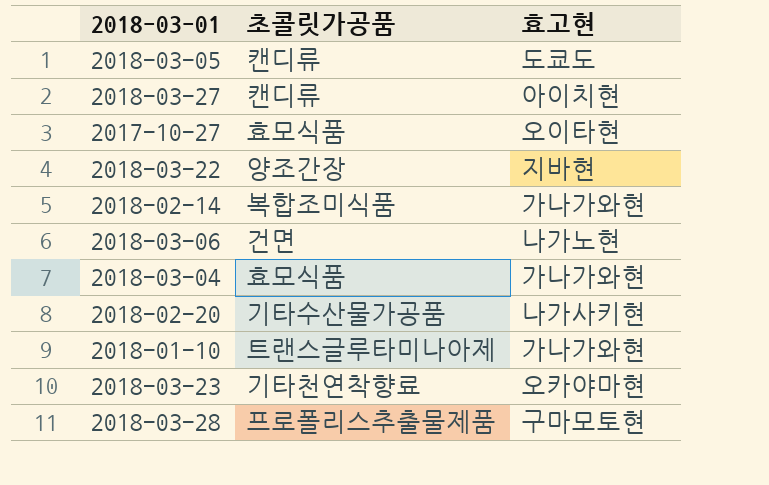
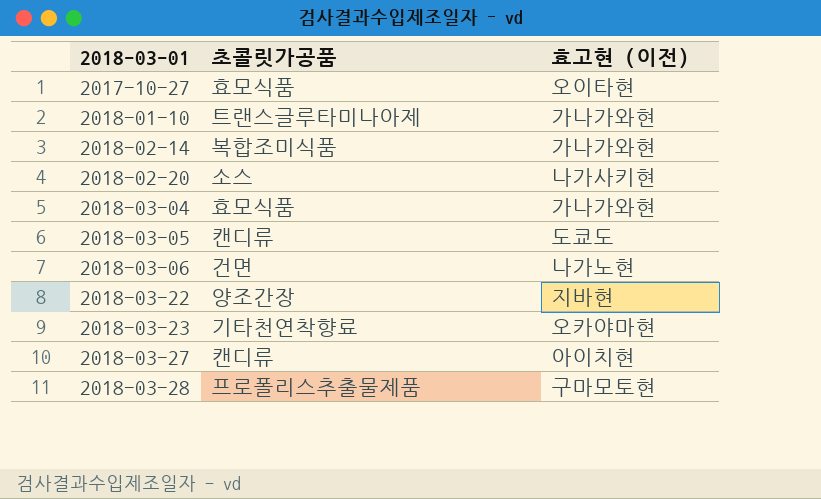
row order: none -> 2018-03-01 ascending
column name: 효고현 -> 효고현 (이전)
2018-02-20 | 초콜릿가공품: 기타수산물가공품 -> 소스

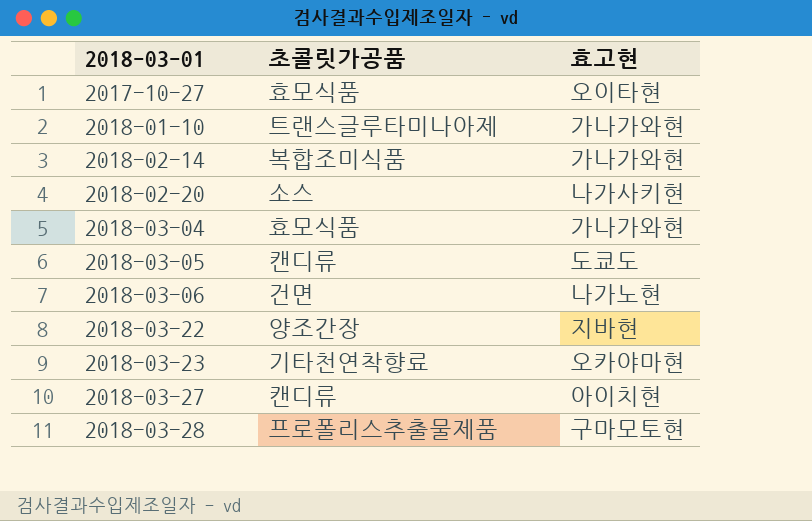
column name: 효고현 (이전) -> 효고현

